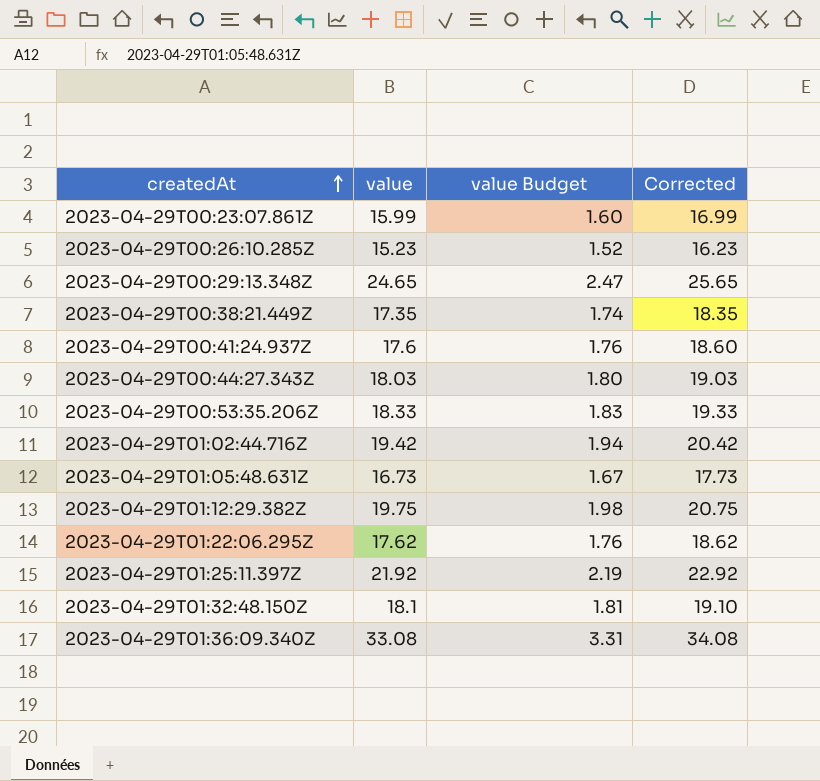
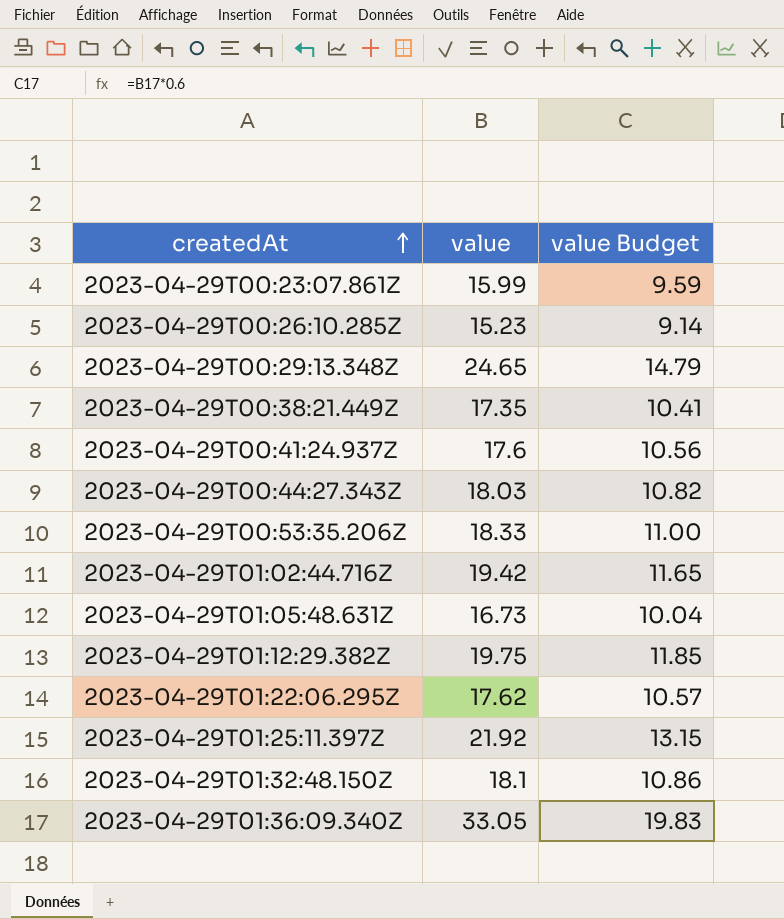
column Corrected | formula: [value] + 1 -> none
column value Budget | formula: [value] * 0.1 -> [value] * 0.6
2023-04-29T01:36:09.340Z | value: 33.08 -> 33.05

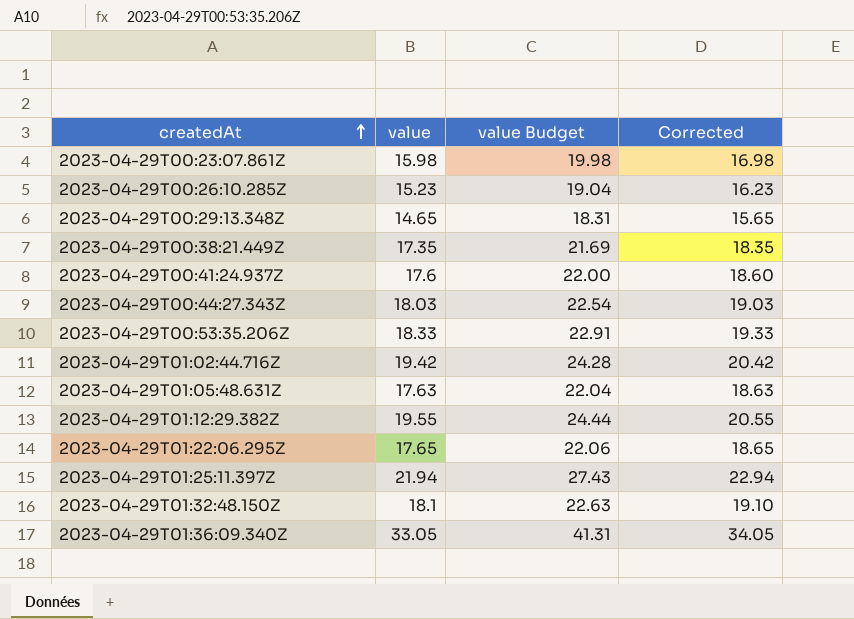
column value Budget | formula: [value] * 0.6 -> [value] * 1.25
column Corrected | formula: none -> [value] + 1
2023-04-29T00:23:07.861Z | value: 15.99 -> 15.98
2023-04-29T00:29:13.348Z | value: 24.65 -> 14.65
2023-04-29T01:05:48.631Z | value: 16.73 -> 17.63
2023-04-29T01:12:29.382Z | value: 19.75 -> 19.55
2023-04-29T01:22:06.295Z | value: 17.62 -> 17.65
2023-04-29T01:25:11.397Z | value: 21.92 -> 21.94

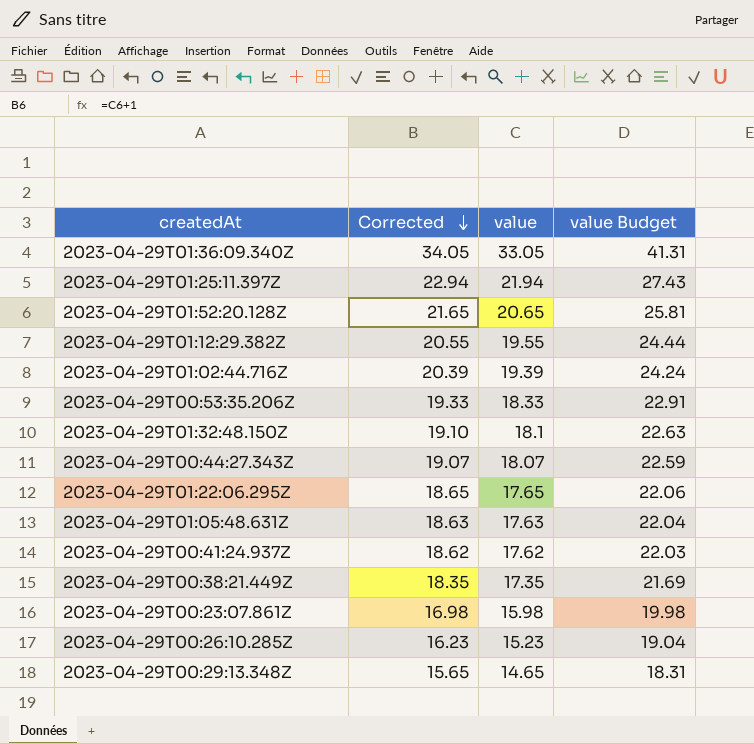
row order: createdAt ascending -> Corrected descending
column Corrected | position: 4 -> 2
row 2023-04-29T01:52:20.128Z: none -> 21.65 | 20.65 | 25.81
2023-04-29T01:02:44.716Z | Corrected: 20.42 -> 20.39
2023-04-29T01:02:44.716Z | value: 19.42 -> 19.39
2023-04-29T01:02:44.716Z | value Budget: 24.28 -> 24.24
2023-04-29T00:44:27.343Z | Corrected: 19.03 -> 19.07
2023-04-29T00:44:27.343Z | value: 18.03 -> 18.07
2023-04-29T00:44:27.343Z | value Budget: 22.54 -> 22.59
2023-04-29T00:41:24.937Z | Corrected: 18.60 -> 18.62
2023-04-29T00:41:24.937Z | value: 17.6 -> 17.62
2023-04-29T00:41:24.937Z | value Budget: 22.00 -> 22.03

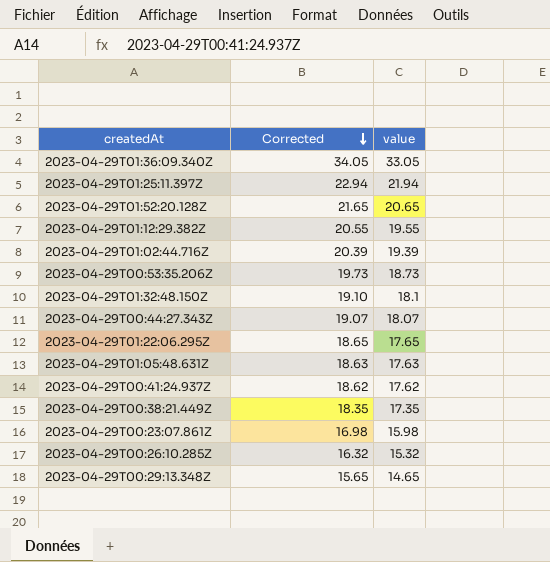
column value Budget | formula: [value] * 1.25 -> none
2023-04-29T00:53:35.206Z | Corrected: 19.33 -> 19.73
2023-04-29T00:53:35.206Z | value: 18.33 -> 18.73
2023-04-29T00:26:10.285Z | Corrected: 16.23 -> 16.32
2023-04-29T00:26:10.285Z | value: 15.23 -> 15.32

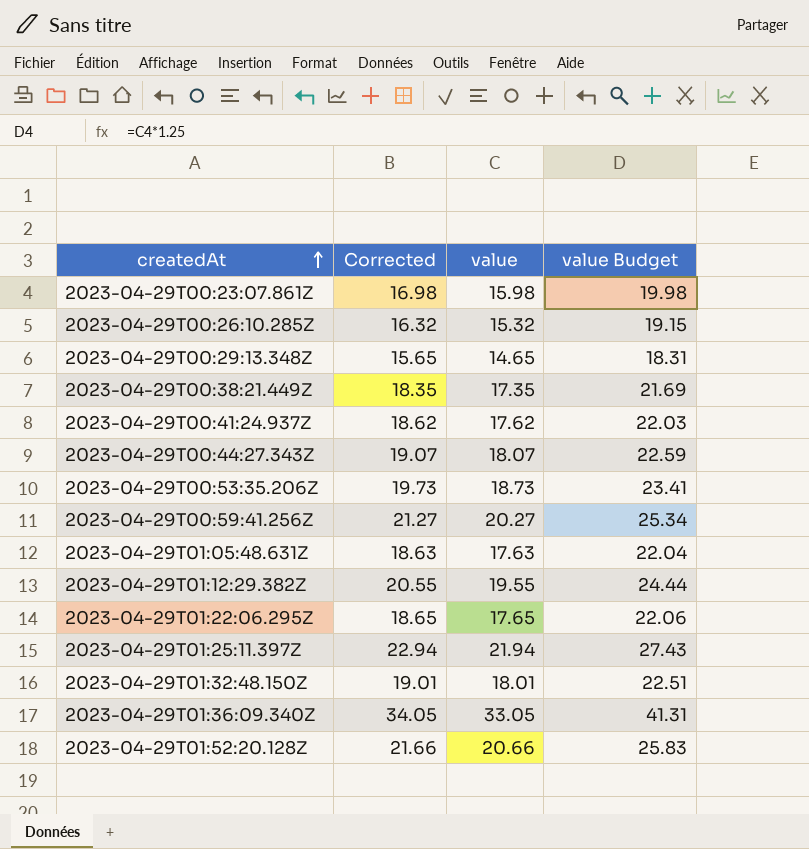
row order: Corrected descending -> createdAt ascending
column value Budget | formula: none -> [value] * 1.25
row 2023-04-29T01:02:44.716Z: 20.39 | 19.39 -> none
row 2023-04-29T00:59:41.256Z: none -> 21.27 | 20.27 | 25.34
2023-04-29T01:32:48.150Z | Corrected: 19.10 -> 19.01
2023-04-29T01:32:48.150Z | value: 18.1 -> 18.01
2023-04-29T01:52:20.128Z | Corrected: 21.65 -> 21.66
2023-04-29T01:52:20.128Z | value: 20.65 -> 20.66

